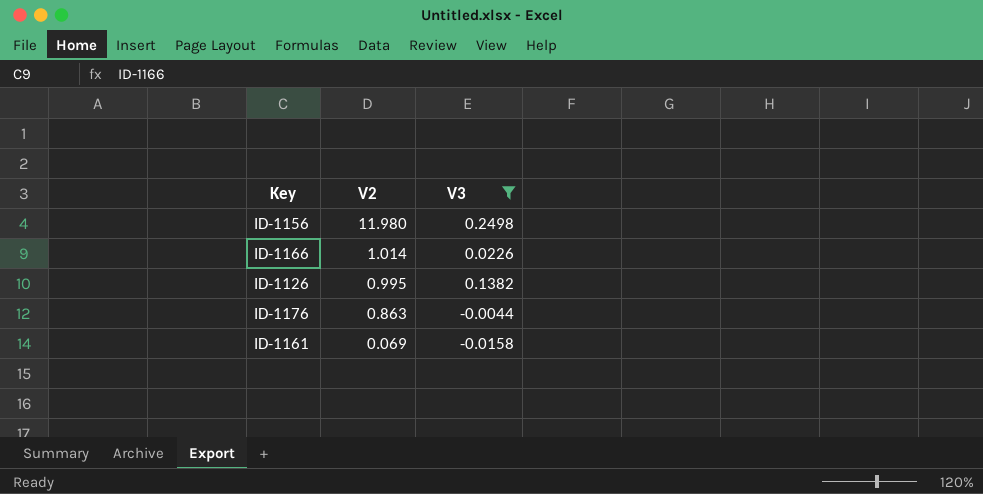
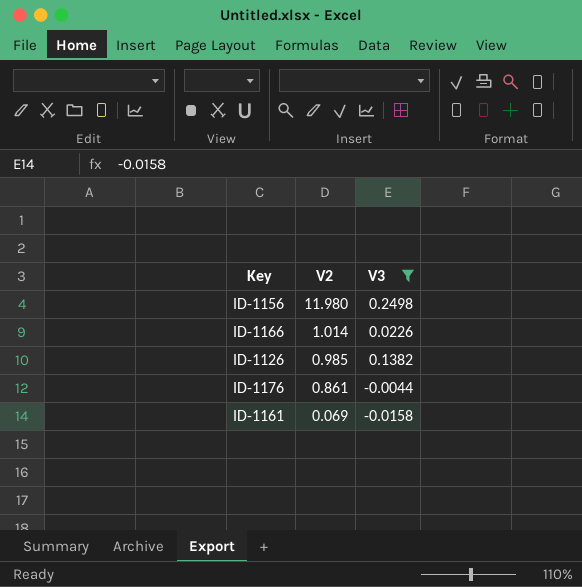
ID-1126 | V2: 0.995 -> 0.985
ID-1176 | V2: 0.863 -> 0.861

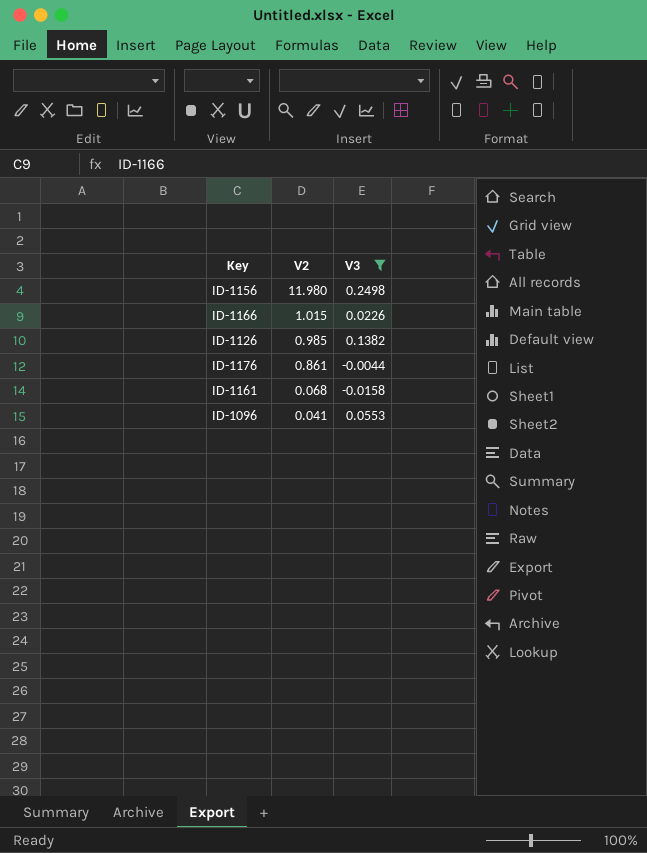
ID-1166 | V2: 1.014 -> 1.015
ID-1161 | V2: 0.069 -> 0.068
row ID-1096: none -> 0.041 | 0.0553

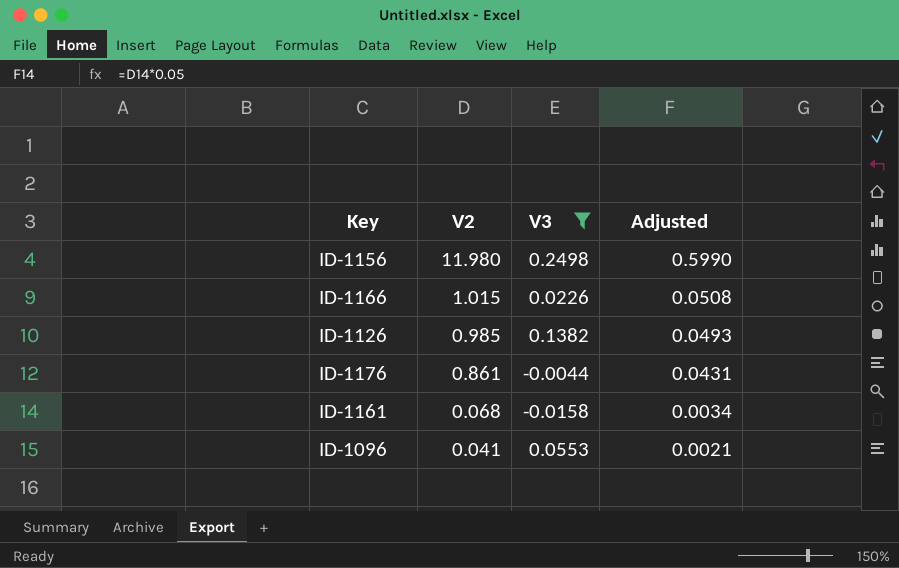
column Adjusted | formula: none -> [V2] * 0.05

